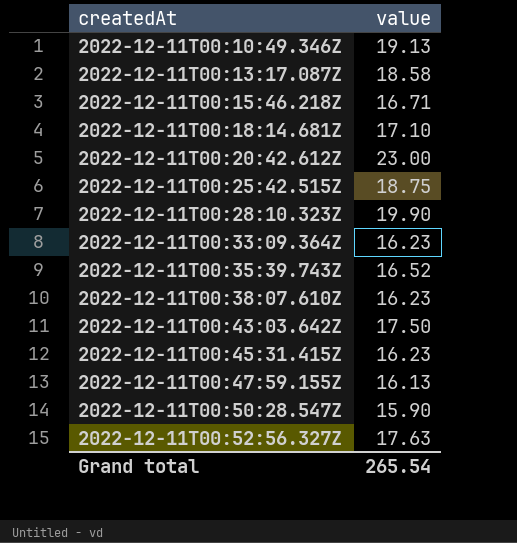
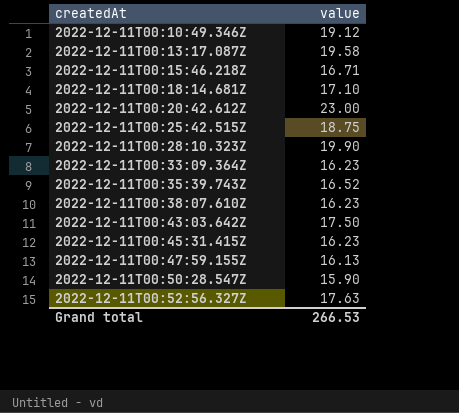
2022-12-11T00:10:49.346Z | value: 19.13 -> 19.12
2022-12-11T00:13:17.087Z | value: 18.58 -> 19.58
Grand total | value: 265.54 -> 266.53

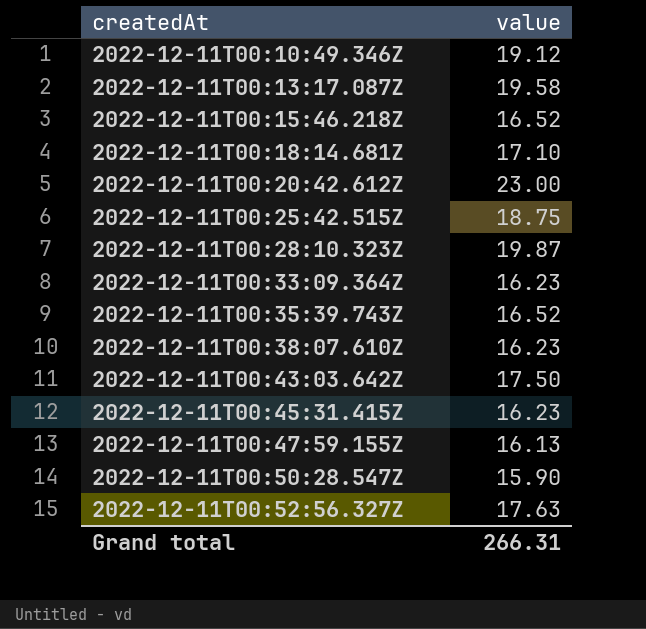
2022-12-11T00:15:46.218Z | value: 16.71 -> 16.52
2022-12-11T00:28:10.323Z | value: 19.90 -> 19.87
Grand total | value: 266.53 -> 266.31

